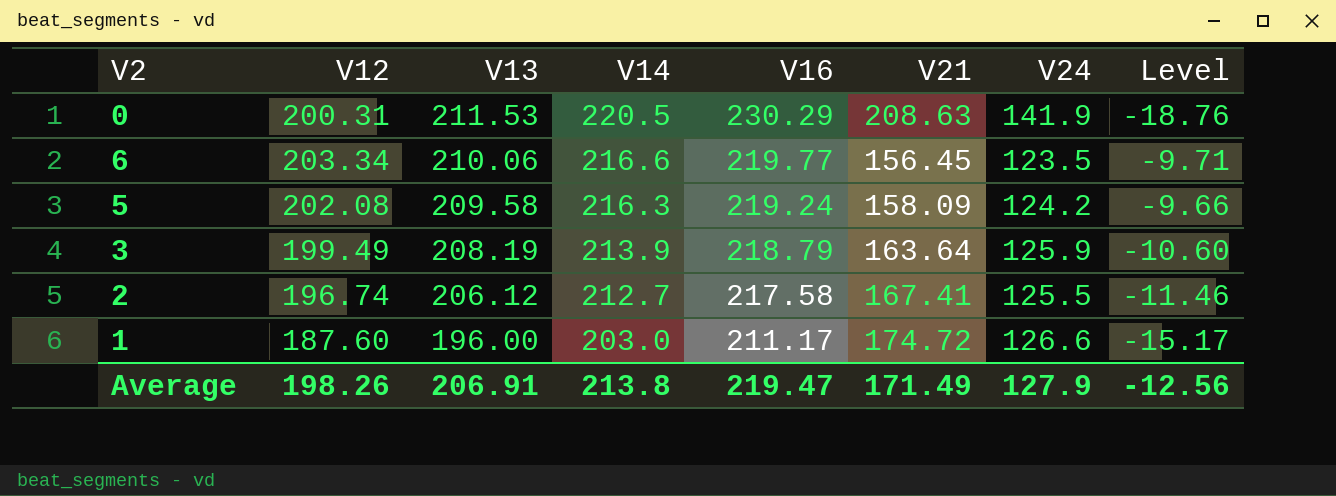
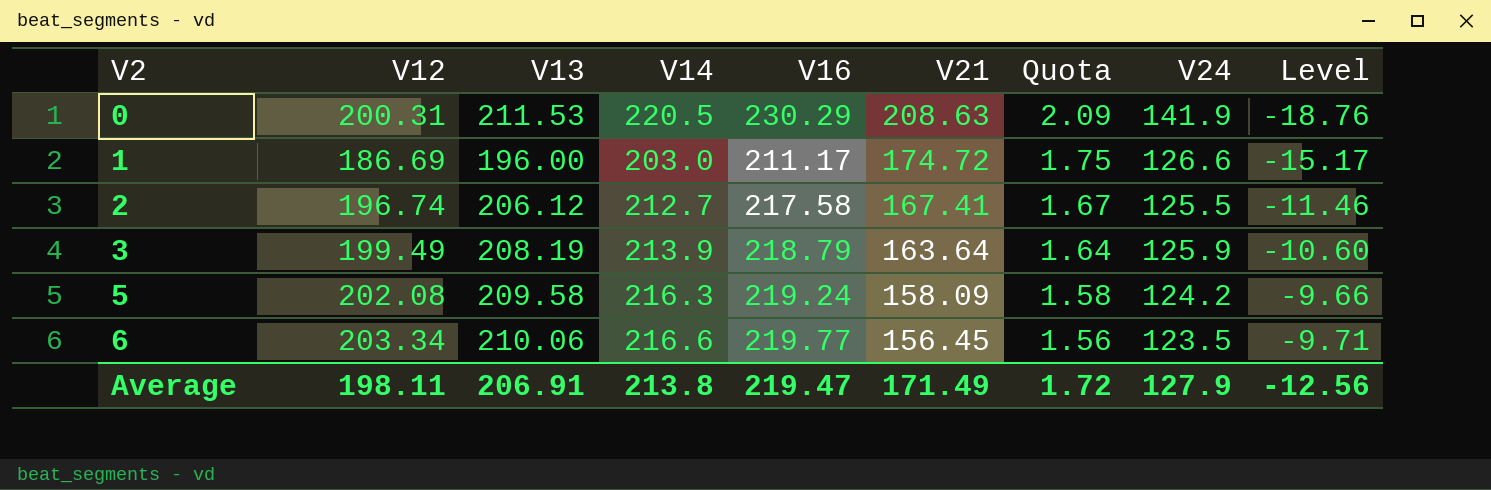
row order: V13 descending -> V2 ascending
column Quota | formula: none -> [V21] * 0.01
1 | V12: 187.60 -> 186.69
Average | V12: 198.26 -> 198.11

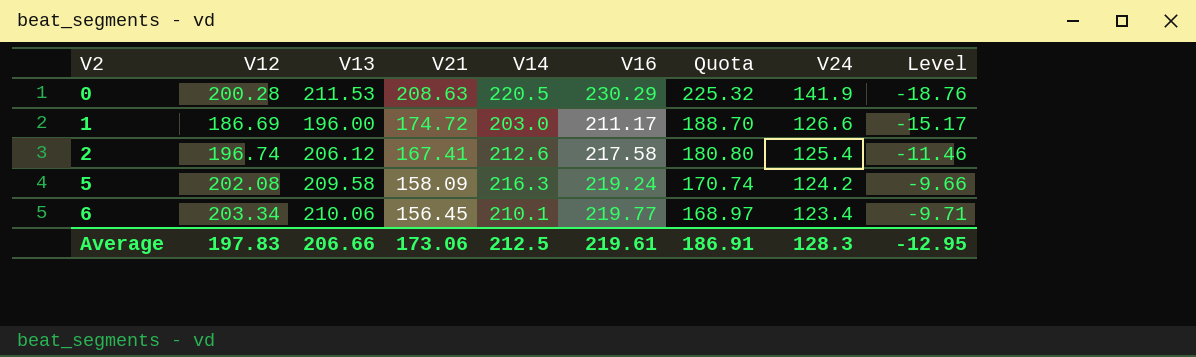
column V21 | position: 6 -> 4
column Quota | formula: [V21] * 0.01 -> [V21] * 1.08
row 3: 199.49 | 208.19 | 213.9 | 218.79 | 163.64 | 1.64 | 125.9 | -10.60 -> none
0 | V12: 200.31 -> 200.28
2 | V14: 212.7 -> 212.6
2 | V24: 125.5 -> 125.4
6 | V14: 216.6 -> 210.1
6 | V24: 123.5 -> 123.4
Average | V12: 198.11 -> 197.83
Average | V13: 206.91 -> 206.66
Average | V21: 171.49 -> 173.06
Average | V14: 213.8 -> 212.5
Average | V16: 219.47 -> 219.61
Average | Quota: 1.72 -> 186.91
Average | V24: 127.9 -> 128.3
Average | Level: -12.56 -> -12.95

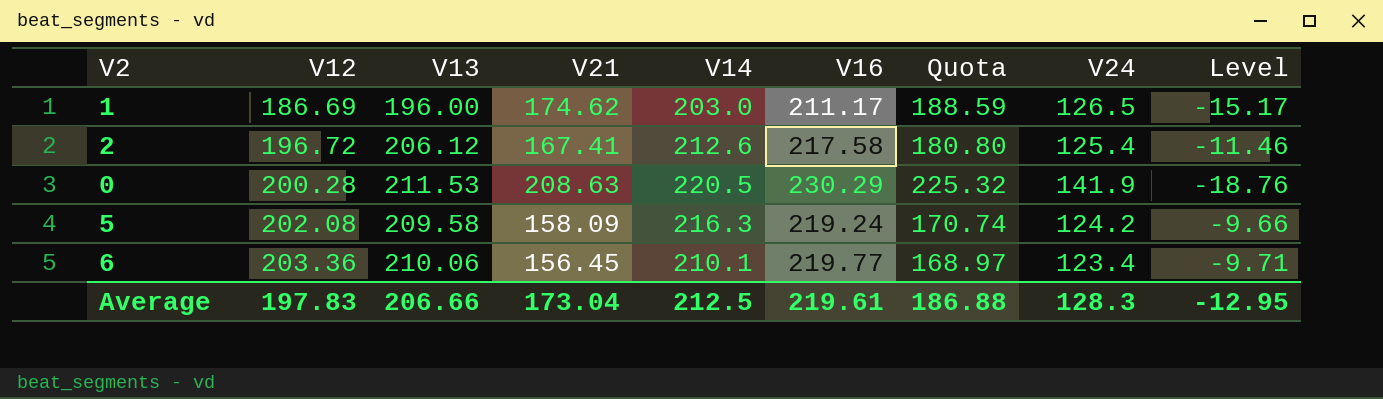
row order: V2 ascending -> V12 ascending
1 | V21: 174.72 -> 174.62
1 | Quota: 188.70 -> 188.59
1 | V24: 126.6 -> 126.5
2 | V12: 196.74 -> 196.72
6 | V12: 203.34 -> 203.36
Average | V21: 173.06 -> 173.04
Average | Quota: 186.91 -> 186.88

